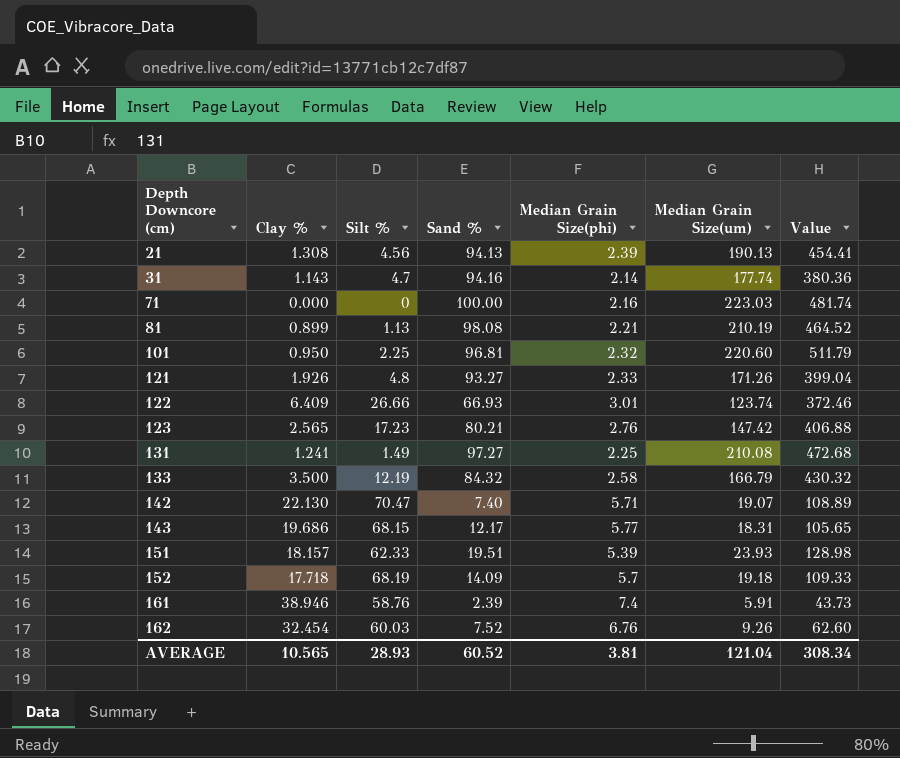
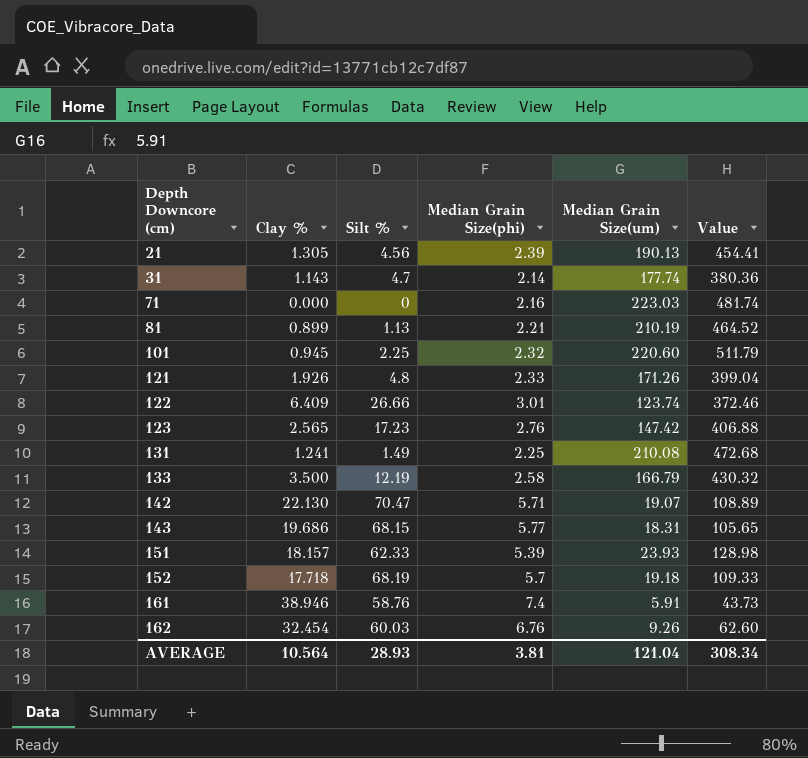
column Sand % | position: 4 -> none
21 | Clay %: 1.308 -> 1.305
101 | Clay %: 0.950 -> 0.945
AVERAGE | Clay %: 10.565 -> 10.564

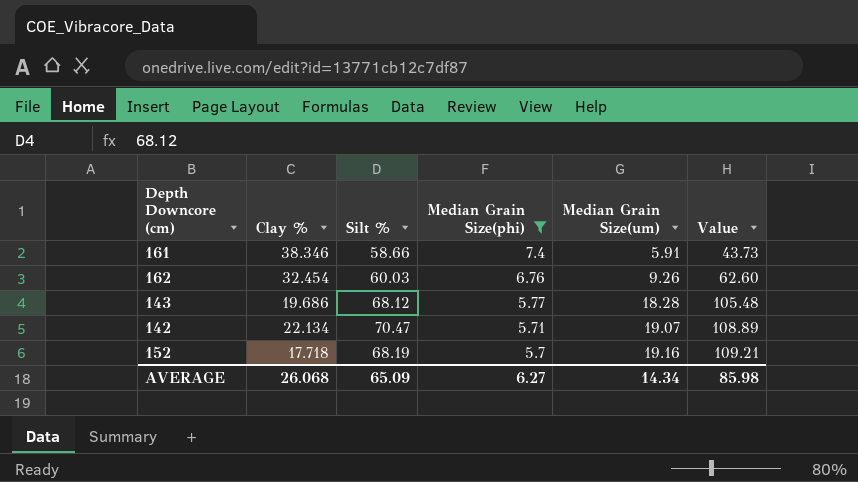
filter: none -> Median Grain Size(phi) >= 5.7
row order: Depth Downcore (cm) ascending -> Median Grain Size(phi) descending
161 | Clay %: 38.946 -> 38.346
161 | Silt %: 58.76 -> 58.66
143 | Silt %: 68.15 -> 68.12
143 | Median Grain Size(um): 18.31 -> 18.28
143 | Value: 105.65 -> 105.48
142 | Clay %: 22.130 -> 22.134
152 | Median Grain Size(um): 19.18 -> 19.16
152 | Value: 109.33 -> 109.21
AVERAGE | Clay %: 10.564 -> 26.068
AVERAGE | Silt %: 28.93 -> 65.09
AVERAGE | Median Grain Size(phi): 3.81 -> 6.27
AVERAGE | Median Grain Size(um): 121.04 -> 14.34
AVERAGE | Value: 308.34 -> 85.98

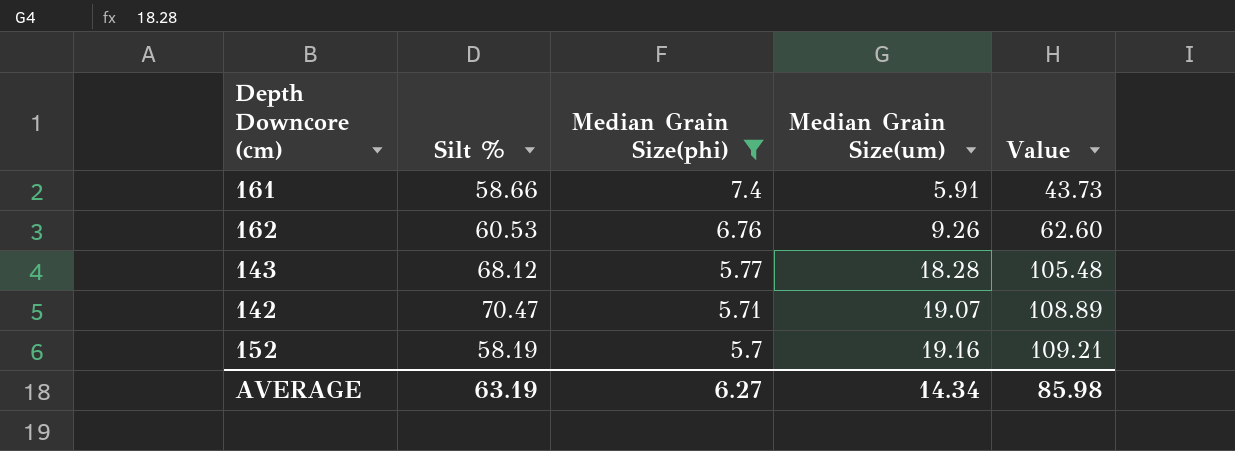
column Clay % | position: 2 -> none
162 | Silt %: 60.03 -> 60.53
152 | Silt %: 68.19 -> 58.19
AVERAGE | Silt %: 65.09 -> 63.19

